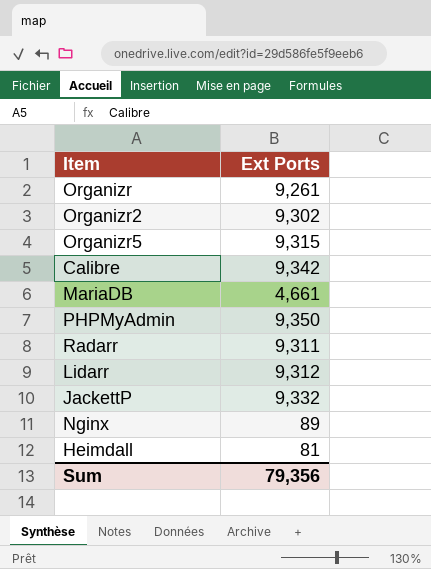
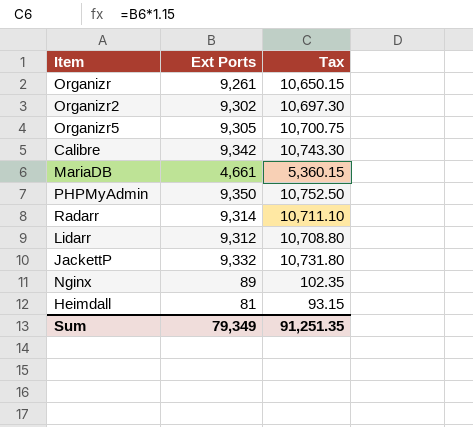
column Tax | formula: none -> [Ext Ports] * 1.15
Organizr5 | Ext Ports: 9,315 -> 9,305
Radarr | Ext Ports: 9,311 -> 9,314
Sum | Ext Ports: 79,356 -> 79,349

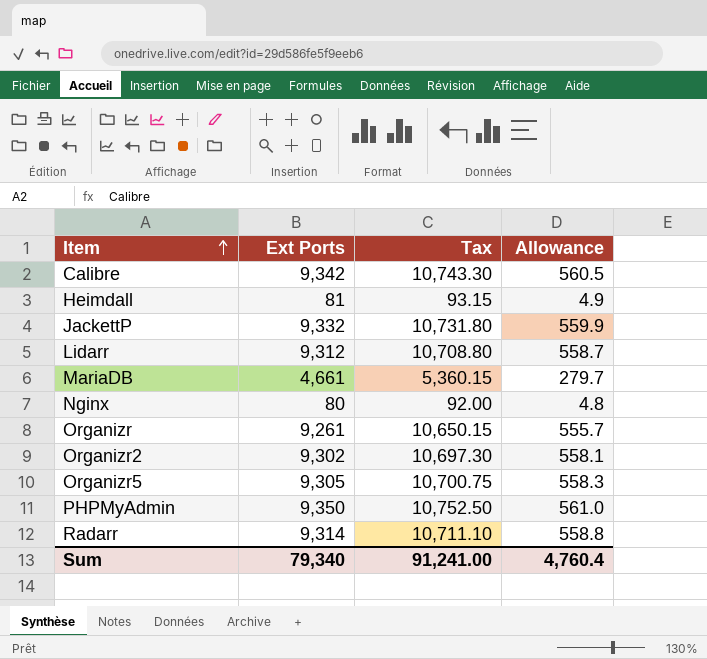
row order: none -> Item ascending
column Allowance | formula: none -> [Ext Ports] * 0.06
Nginx | Ext Ports: 89 -> 80
Nginx | Tax: 102.35 -> 92.00
Sum | Ext Ports: 79,349 -> 79,340
Sum | Tax: 91,251.35 -> 91,241.00

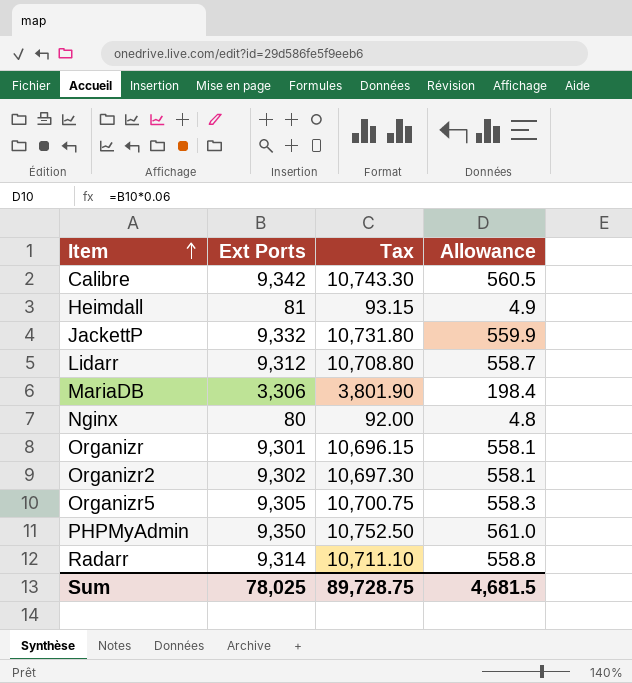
MariaDB | Ext Ports: 4,661 -> 3,306
MariaDB | Tax: 5,360.15 -> 3,801.90
MariaDB | Allowance: 279.7 -> 198.4
Organizr | Ext Ports: 9,261 -> 9,301
Organizr | Tax: 10,650.15 -> 10,696.15
Organizr | Allowance: 555.7 -> 558.1
Sum | Ext Ports: 79,340 -> 78,025
Sum | Tax: 91,241.00 -> 89,728.75
Sum | Allowance: 4,760.4 -> 4,681.5

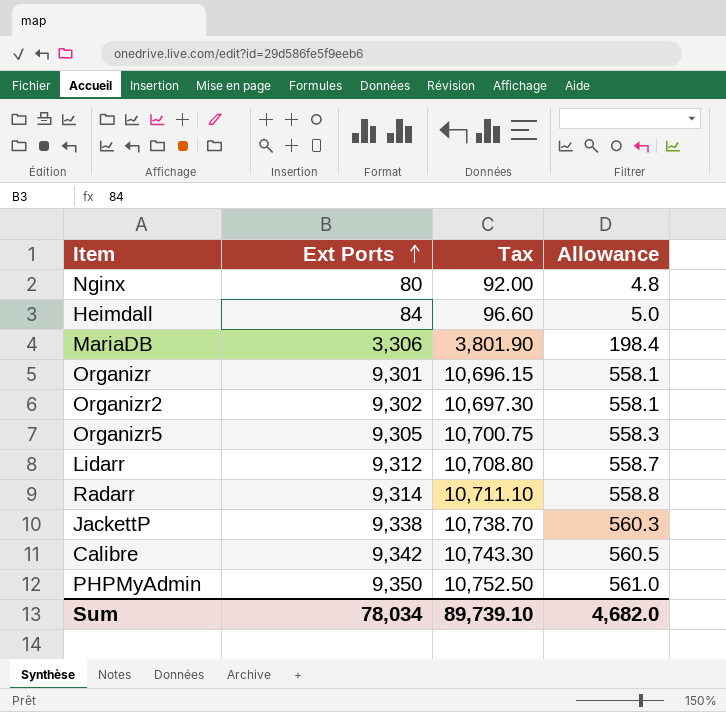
row order: Item ascending -> Ext Ports ascending
Heimdall | Ext Ports: 81 -> 84
Heimdall | Tax: 93.15 -> 96.60
Heimdall | Allowance: 4.9 -> 5.0
JackettP | Ext Ports: 9,332 -> 9,338
JackettP | Tax: 10,731.80 -> 10,738.70
JackettP | Allowance: 559.9 -> 560.3
Sum | Ext Ports: 78,025 -> 78,034
Sum | Tax: 89,728.75 -> 89,739.10
Sum | Allowance: 4,681.5 -> 4,682.0

